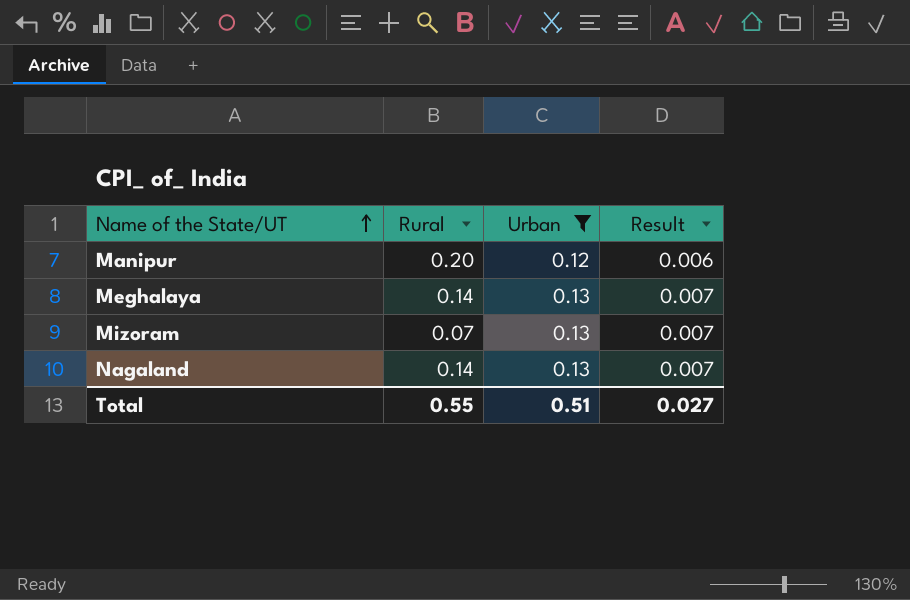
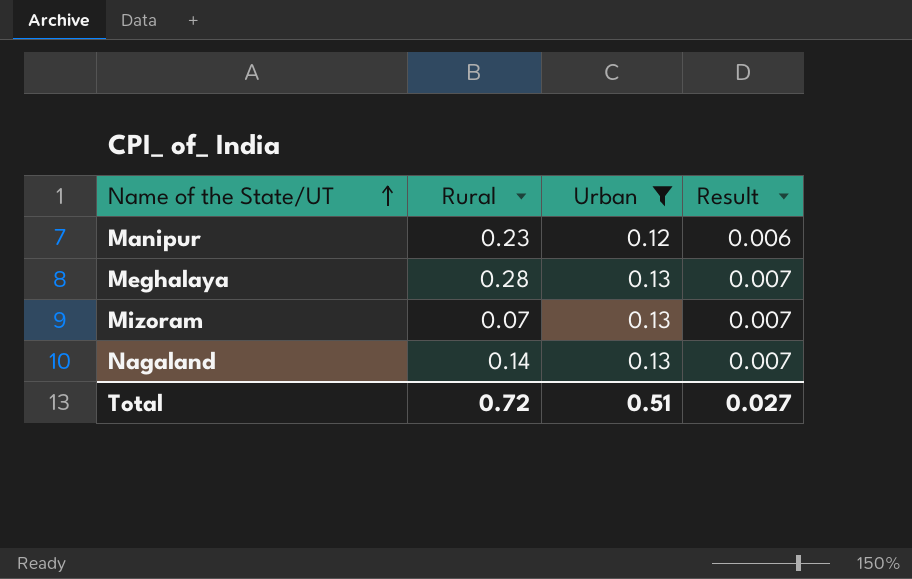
Manipur | Rural: 0.20 -> 0.23
Meghalaya | Rural: 0.14 -> 0.28
Total | Rural: 0.55 -> 0.72

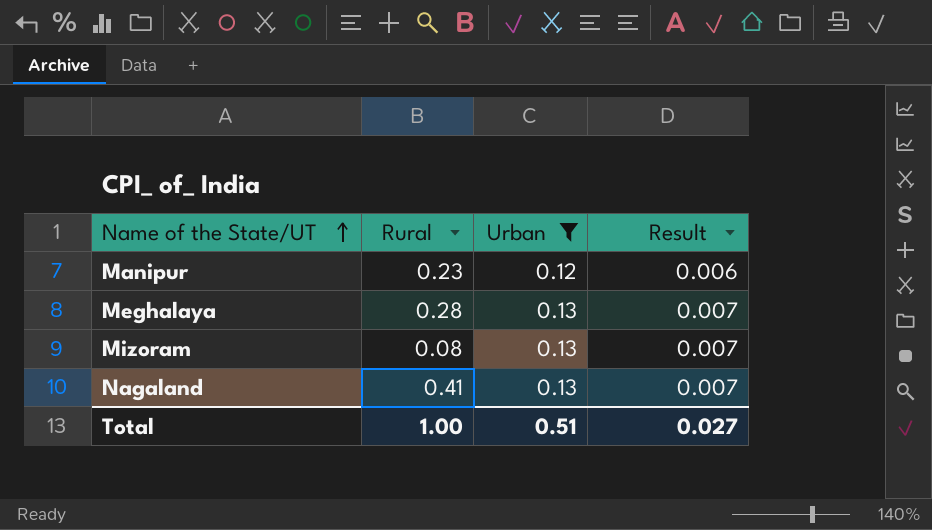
Mizoram | Rural: 0.07 -> 0.08
Nagaland | Rural: 0.14 -> 0.41
Total | Rural: 0.72 -> 1.00

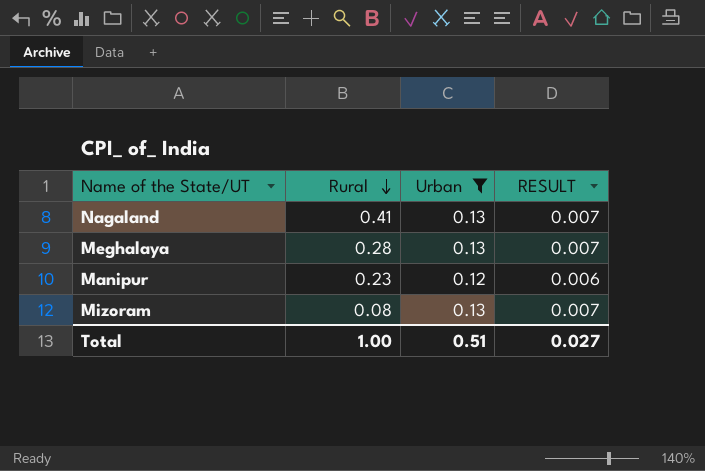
row order: Name of the State/UT ascending -> Rural descending
column name: Result -> RESULT

